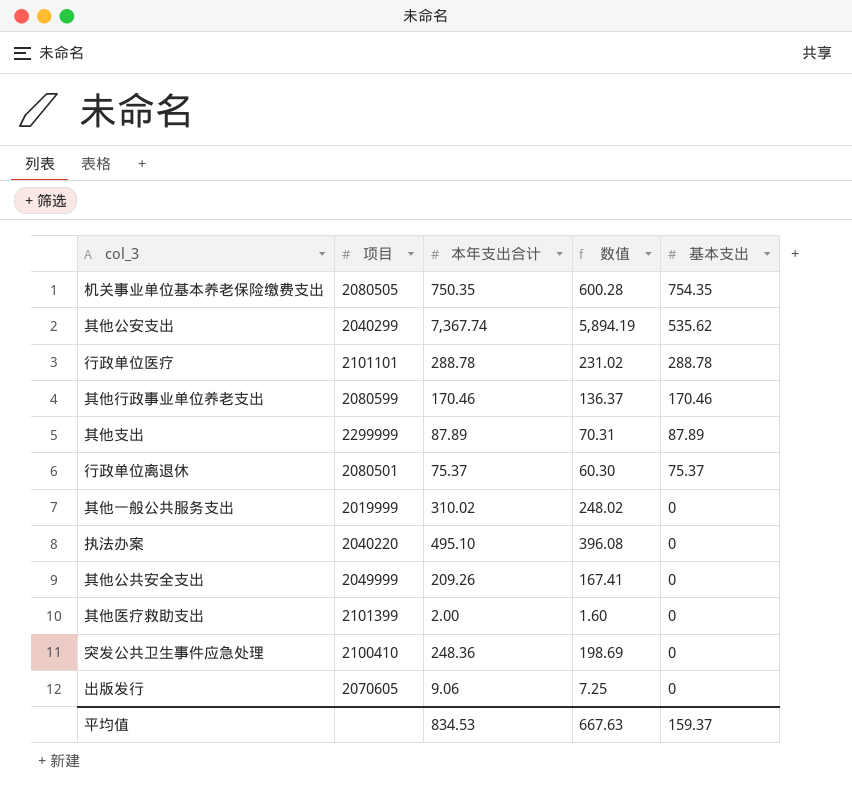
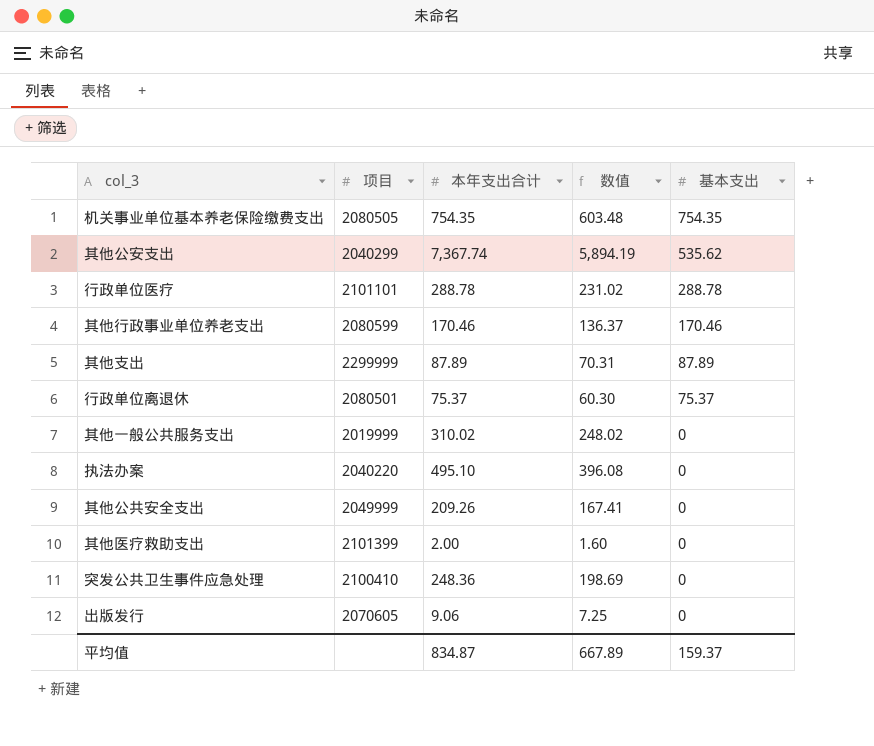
机关事业单位基本养老保险缴费支出 | 本年支出合计: 750.35 -> 754.35
机关事业单位基本养老保险缴费支出 | 数值: 600.28 -> 603.48
平均值 | 本年支出合计: 834.53 -> 834.87
平均值 | 数值: 667.63 -> 667.89

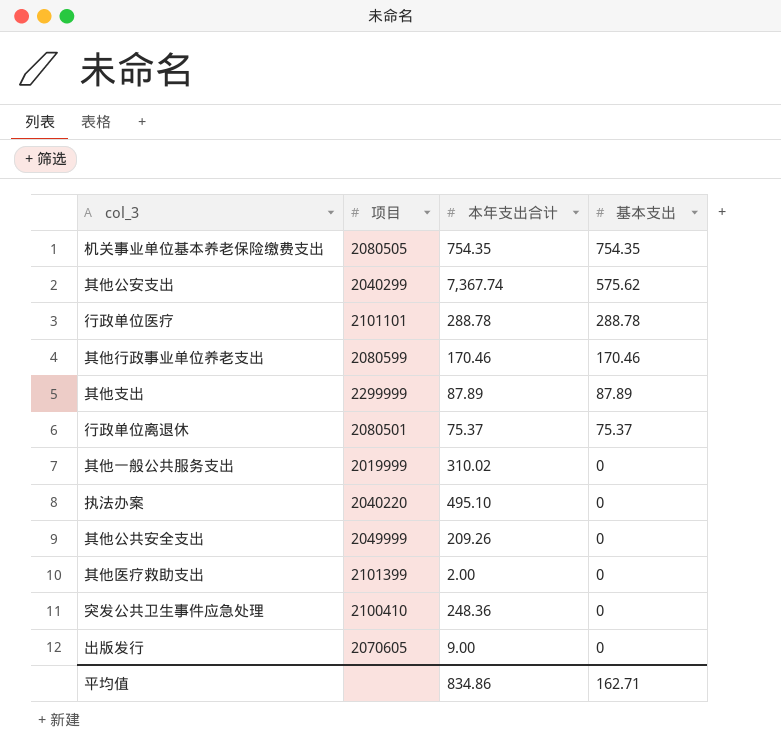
column 数值 | formula: [本年支出合计] * 0.8 -> none
其他公安支出 | 基本支出: 535.62 -> 575.62
出版发行 | 本年支出合计: 9.06 -> 9.00
平均值 | 本年支出合计: 834.87 -> 834.86
平均值 | 基本支出: 159.37 -> 162.71

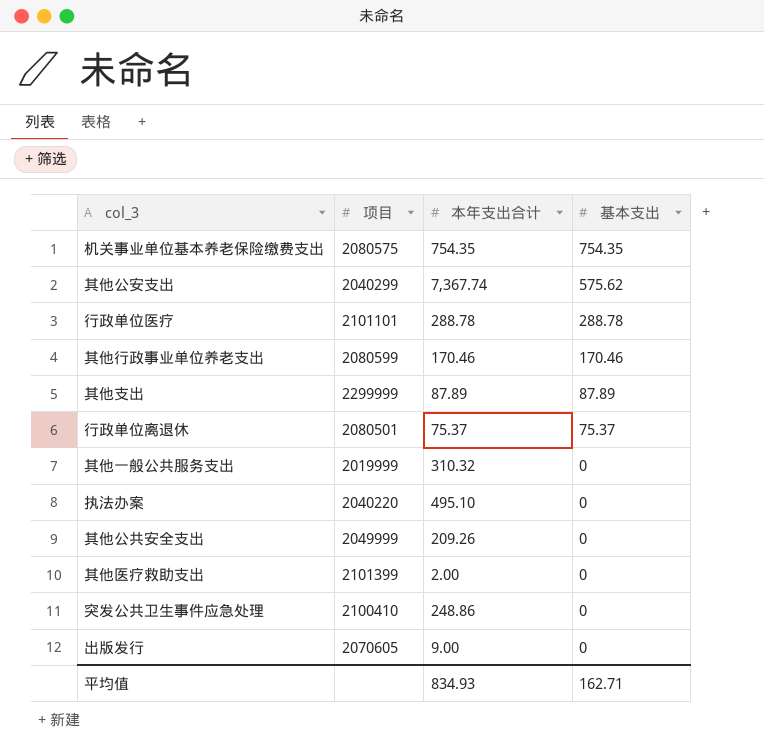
机关事业单位基本养老保险缴费支出 | 项目: 2080505 -> 2080575
其他一般公共服务支出 | 本年支出合计: 310.02 -> 310.32
突发公共卫生事件应急处理 | 本年支出合计: 248.36 -> 248.86
平均值 | 本年支出合计: 834.86 -> 834.93

